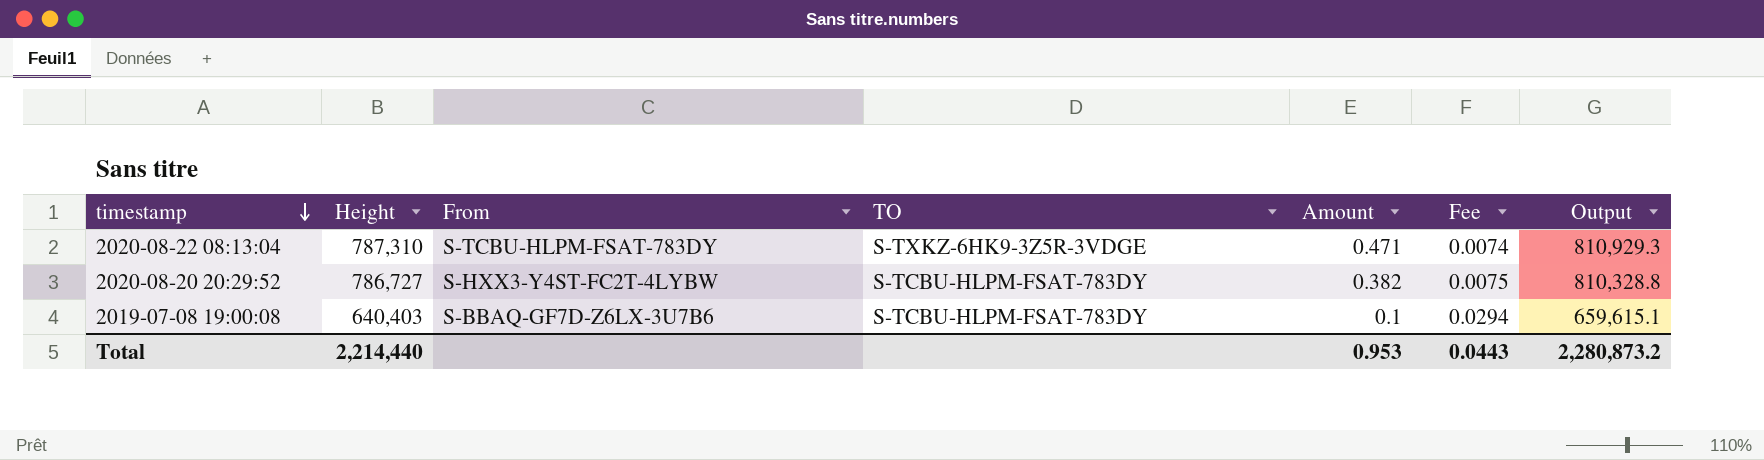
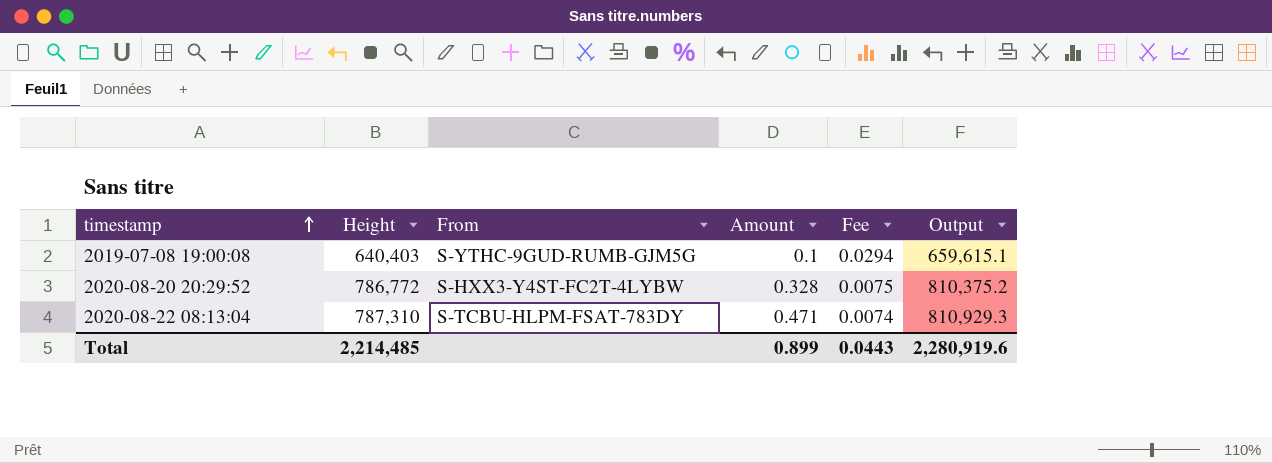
row order: timestamp descending -> timestamp ascending
column TO | position: 4 -> none
2019-07-08 19:00:08 | From: S-BBAQ-GF7D-Z6LX-3U7B6 -> S-YTHC-9GUD-RUMB-GJM5G
2020-08-20 20:29:52 | Height: 786,727 -> 786,772
2020-08-20 20:29:52 | Amount: 0.382 -> 0.328
2020-08-20 20:29:52 | Output: 810,328.8 -> 810,375.2
Total | Height: 2,214,440 -> 2,214,485
Total | Amount: 0.953 -> 0.899
Total | Output: 2,280,873.2 -> 2,280,919.6

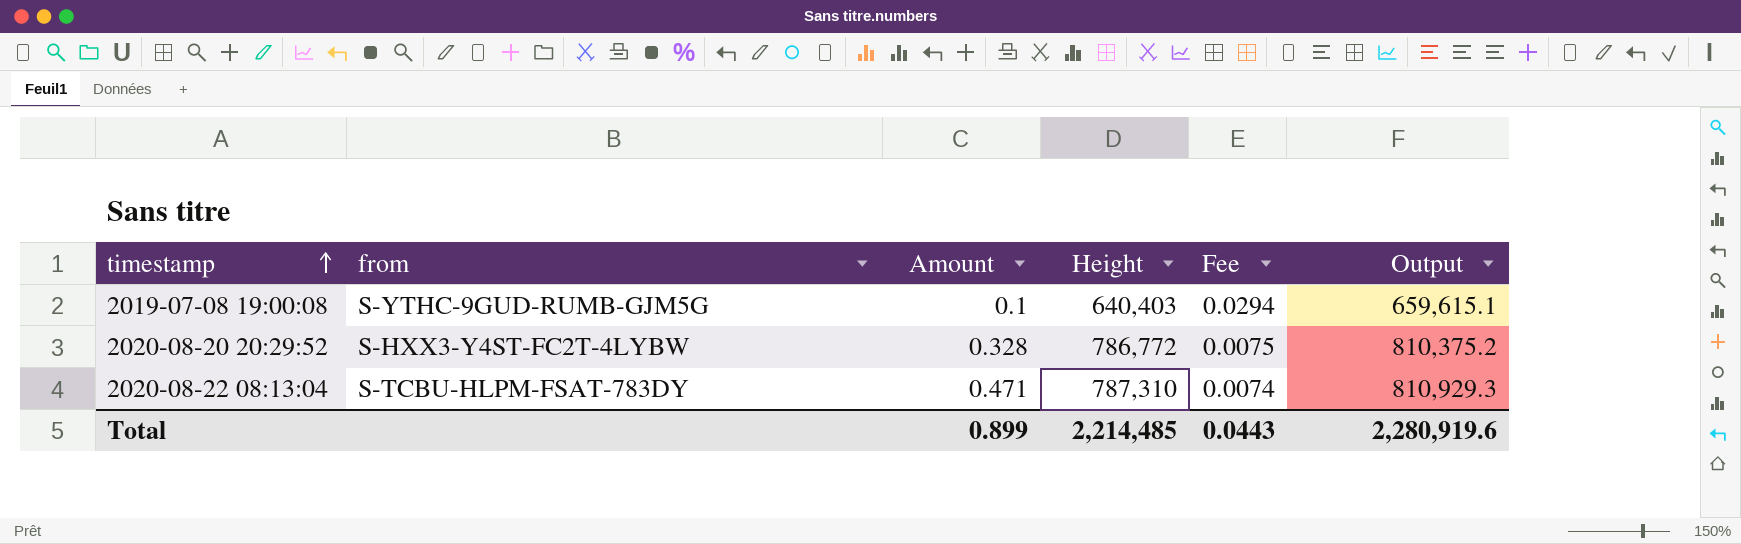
column name: From -> from
column Height | position: 2 -> 4

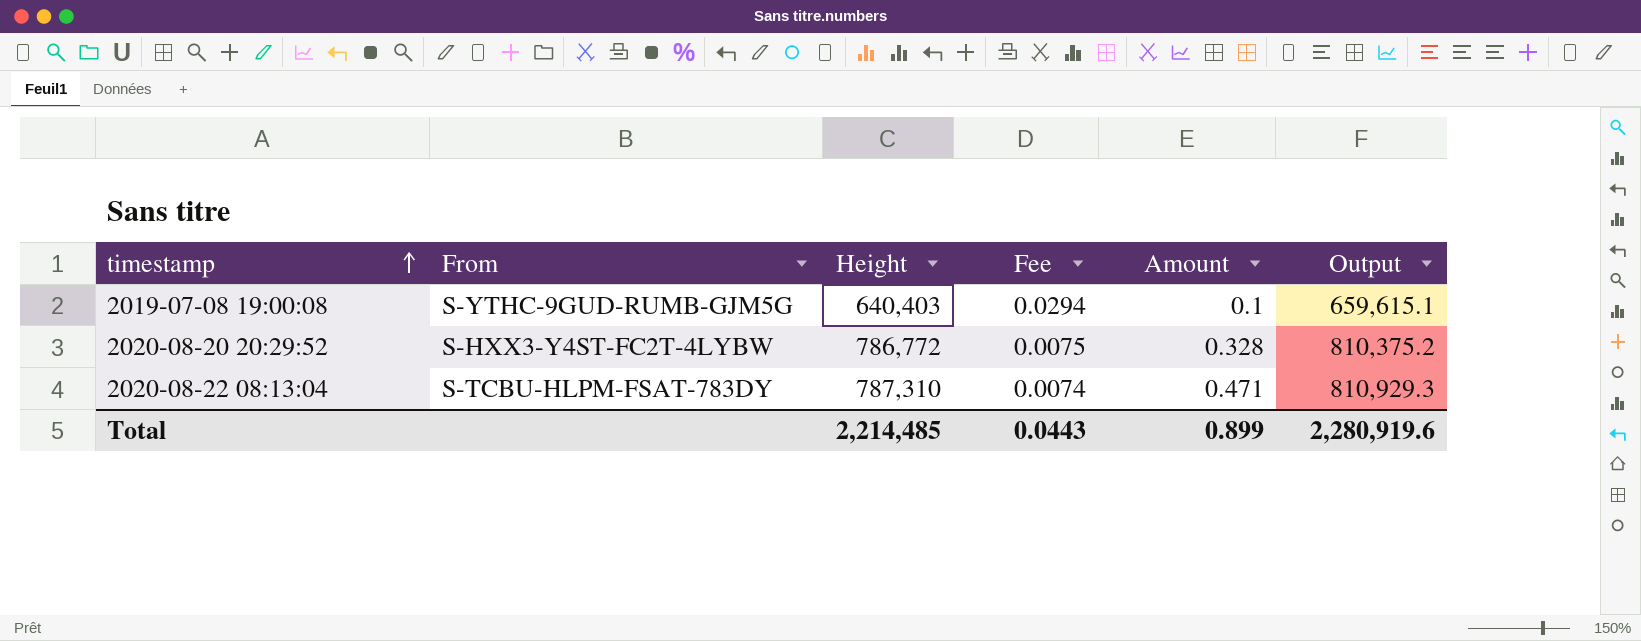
column name: from -> From
column Amount | position: 3 -> 5

